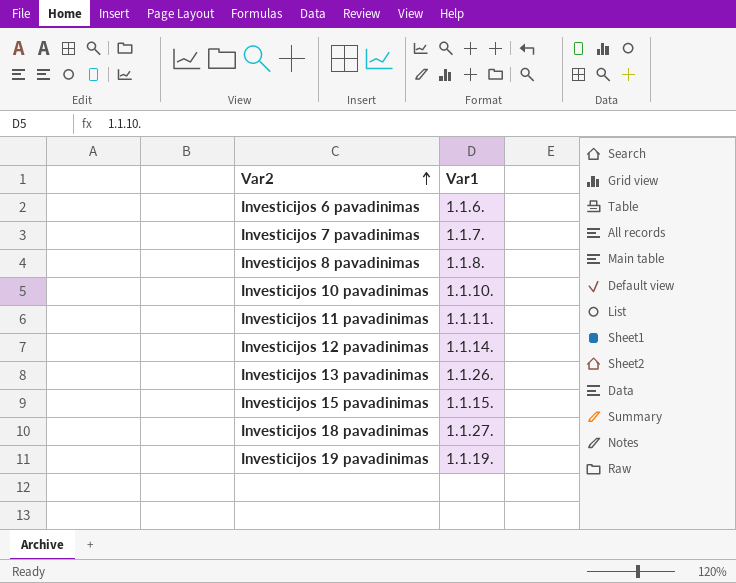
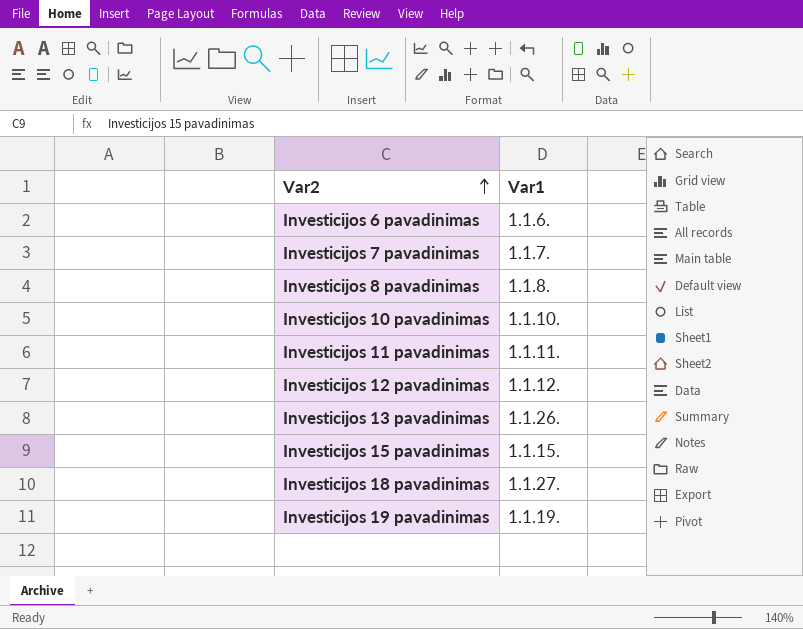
Investicijos 12 pavadinimas | Var1: 1.1.14. -> 1.1.12.

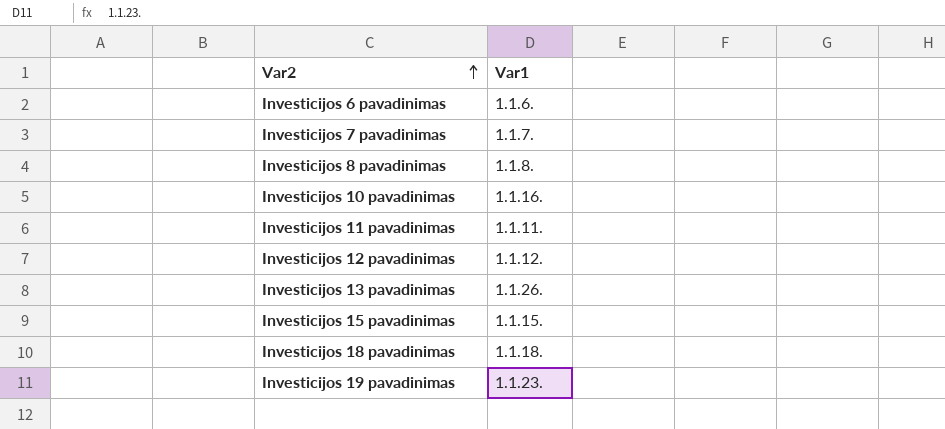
Investicijos 10 pavadinimas | Var1: 1.1.10. -> 1.1.16.
Investicijos 18 pavadinimas | Var1: 1.1.27. -> 1.1.18.
Investicijos 19 pavadinimas | Var1: 1.1.19. -> 1.1.23.

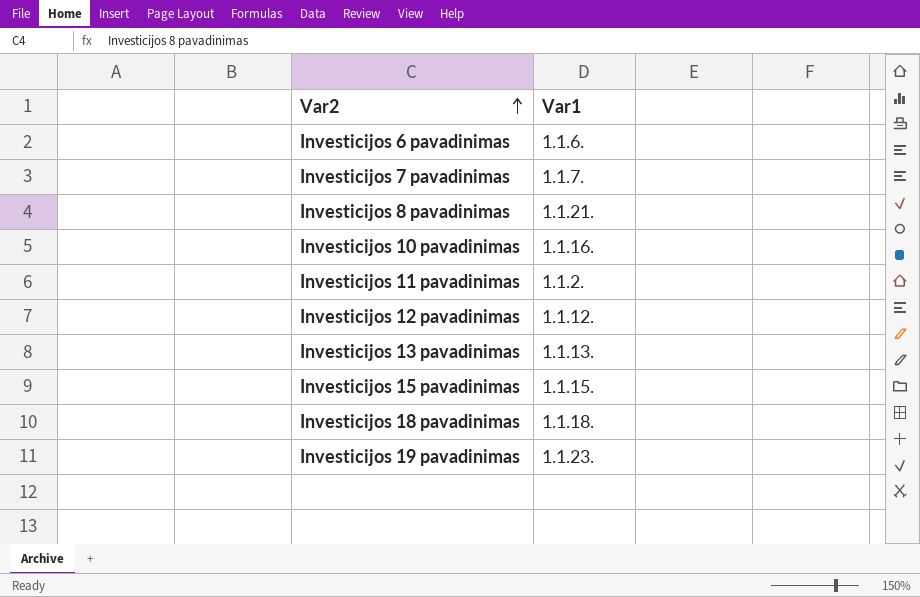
Investicijos 8 pavadinimas | Var1: 1.1.8. -> 1.1.21.
Investicijos 11 pavadinimas | Var1: 1.1.11. -> 1.1.2.
Investicijos 13 pavadinimas | Var1: 1.1.26. -> 1.1.13.

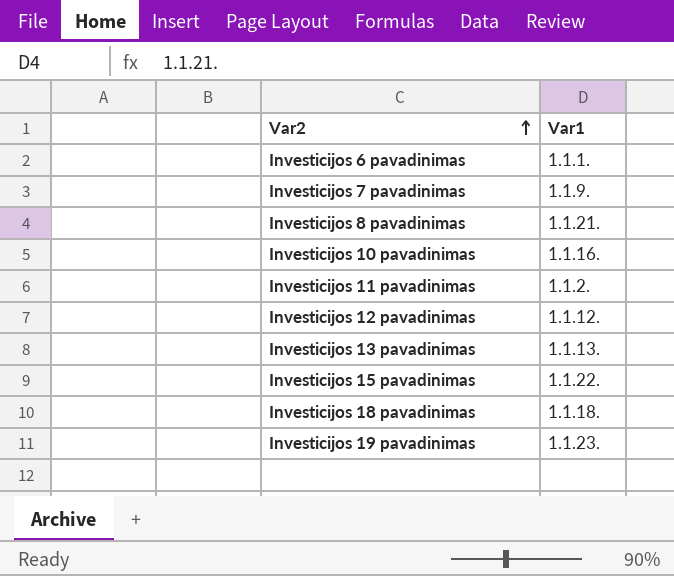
Investicijos 6 pavadinimas | Var1: 1.1.6. -> 1.1.1.
Investicijos 7 pavadinimas | Var1: 1.1.7. -> 1.1.9.
Investicijos 15 pavadinimas | Var1: 1.1.15. -> 1.1.22.

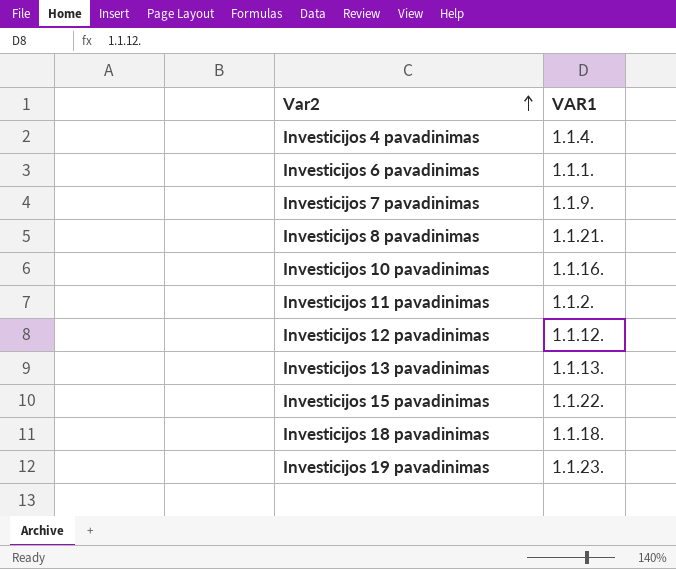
column name: Var1 -> VAR1
row Investicijos 4 pavadinimas: none -> 1.1.4.

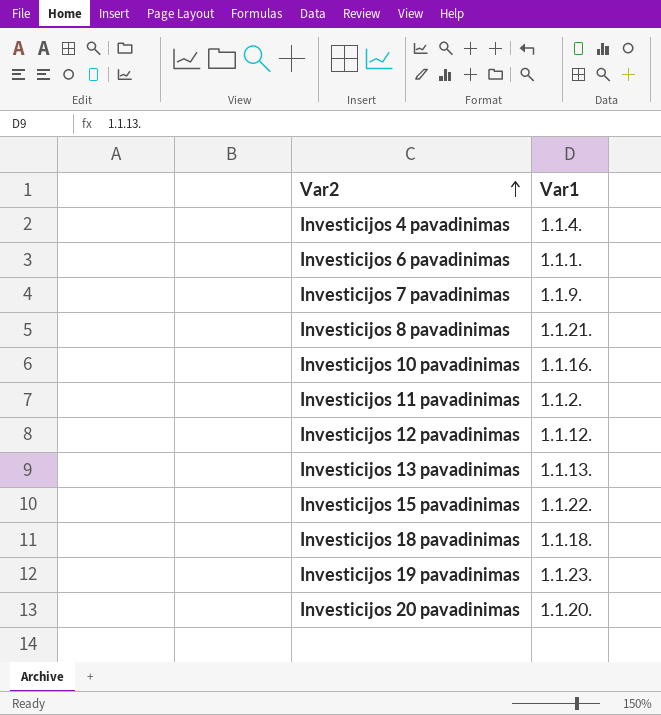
column name: VAR1 -> Var1
row Investicijos 20 pavadinimas: none -> 1.1.20.

